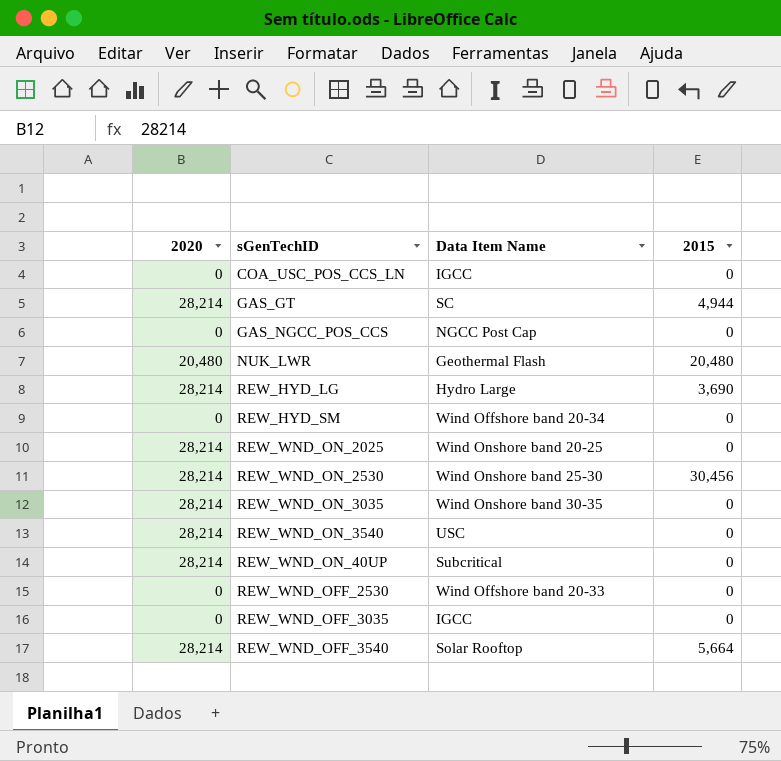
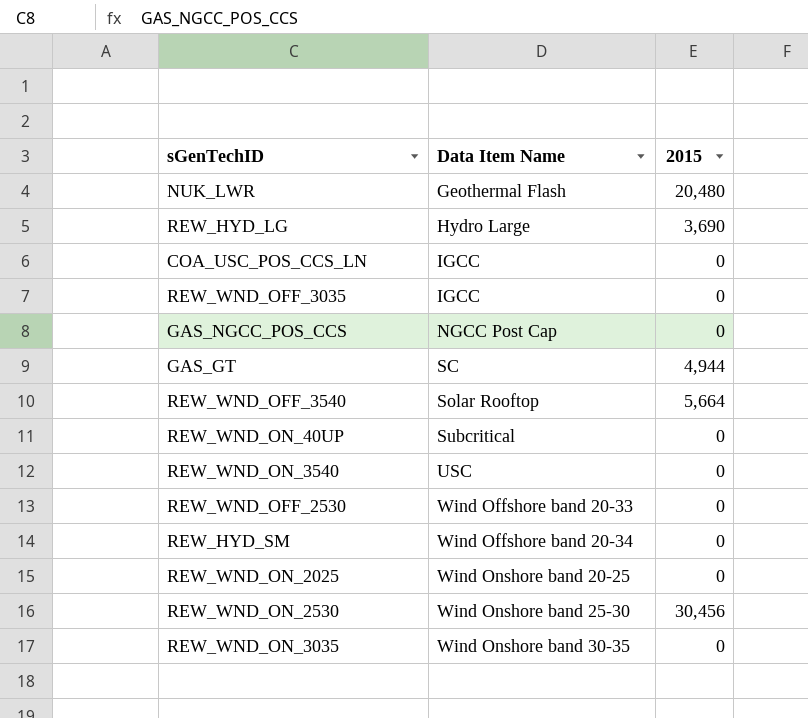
row order: none -> Data Item Name ascending
column 2020 | position: 1 -> none

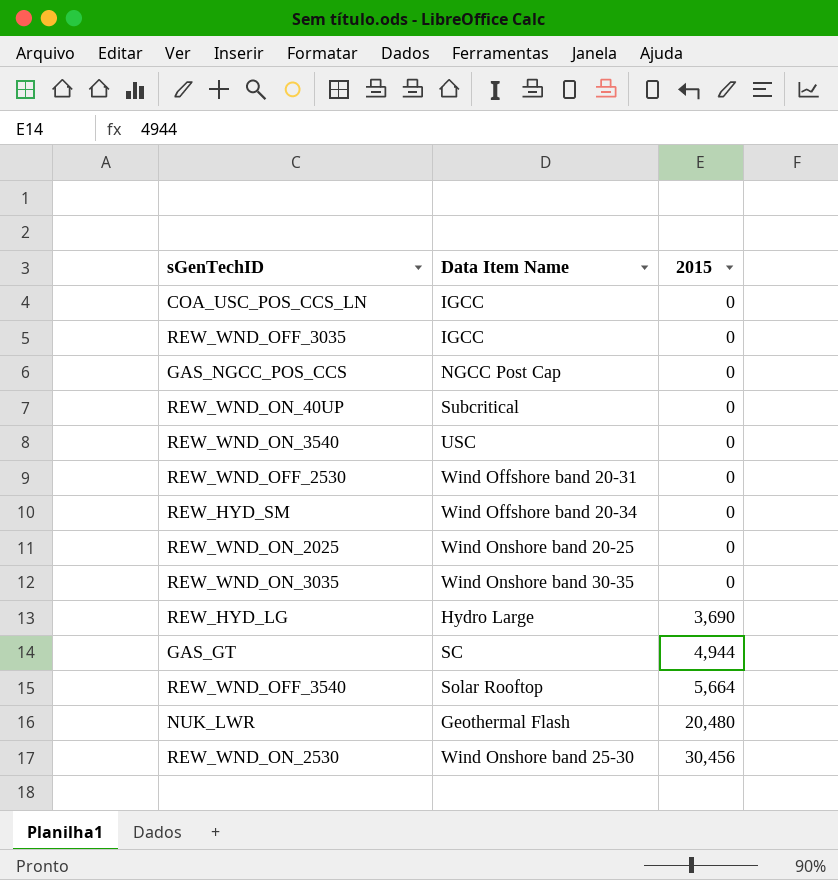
row order: Data Item Name ascending -> 2015 ascending
REW_WND_OFF_2530 | Data Item Name: Wind Offshore band 20-33 -> Wind Offshore band 20-31

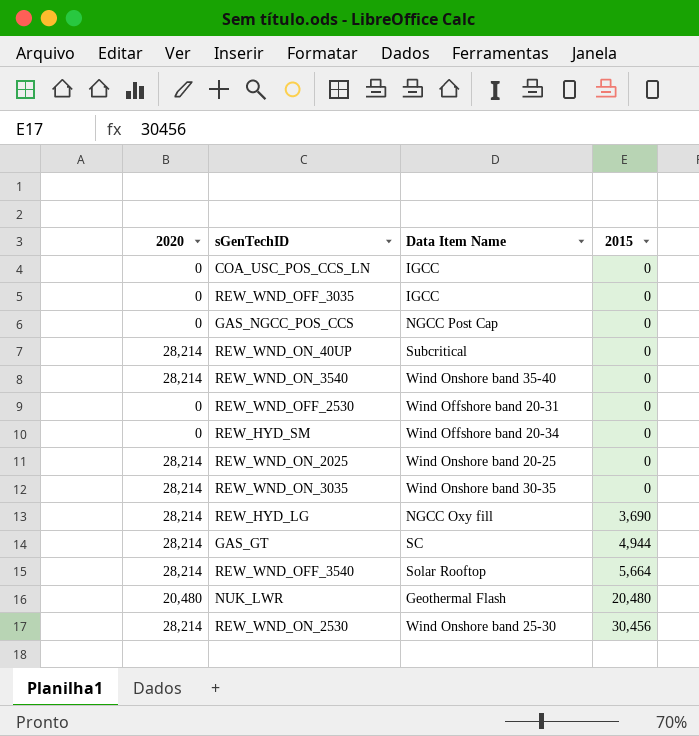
column 2020 | position: none -> 1
REW_WND_ON_3540 | Data Item Name: USC -> Wind Onshore band 35-40
REW_HYD_LG | Data Item Name: Hydro Large -> NGCC Oxy fill

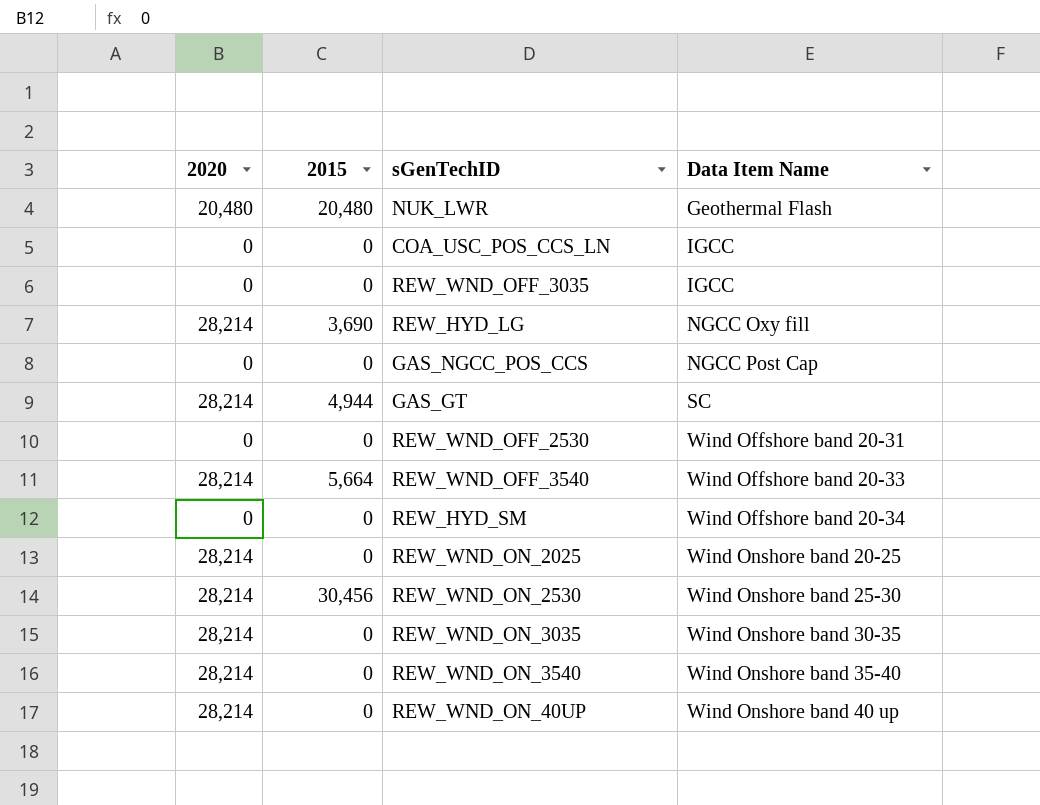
row order: 2015 ascending -> Data Item Name ascending
column 2015 | position: 4 -> 2
REW_WND_OFF_3540 | Data Item Name: Solar Rooftop -> Wind Offshore band 20-33
REW_WND_ON_40UP | Data Item Name: Subcritical -> Wind Onshore band 40 up

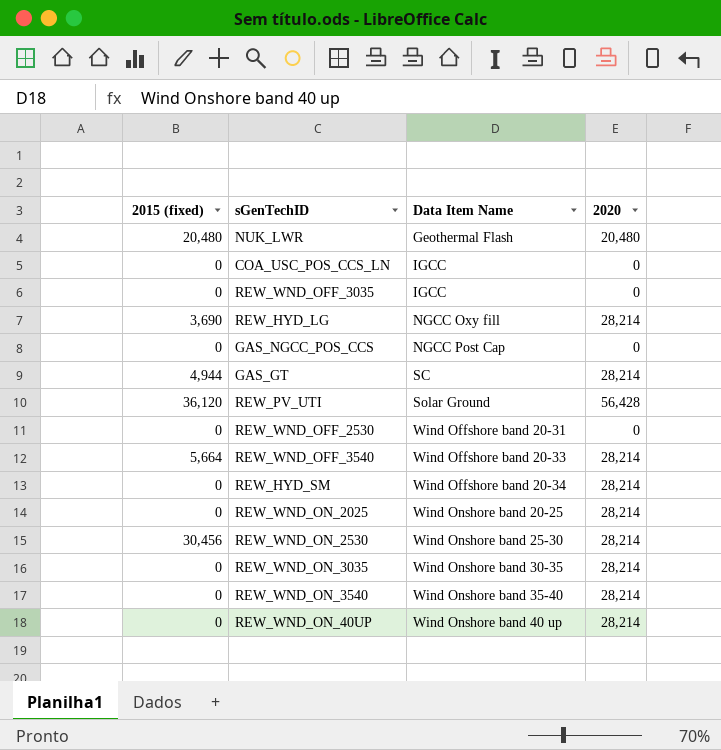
column name: 2015 -> 2015 (fixed)
column 2020 | position: 1 -> 4
row REW_PV_UTI: none -> 36,120 | Solar Ground | 56,428
REW_HYD_SM | 2020: 0 -> 28,214

